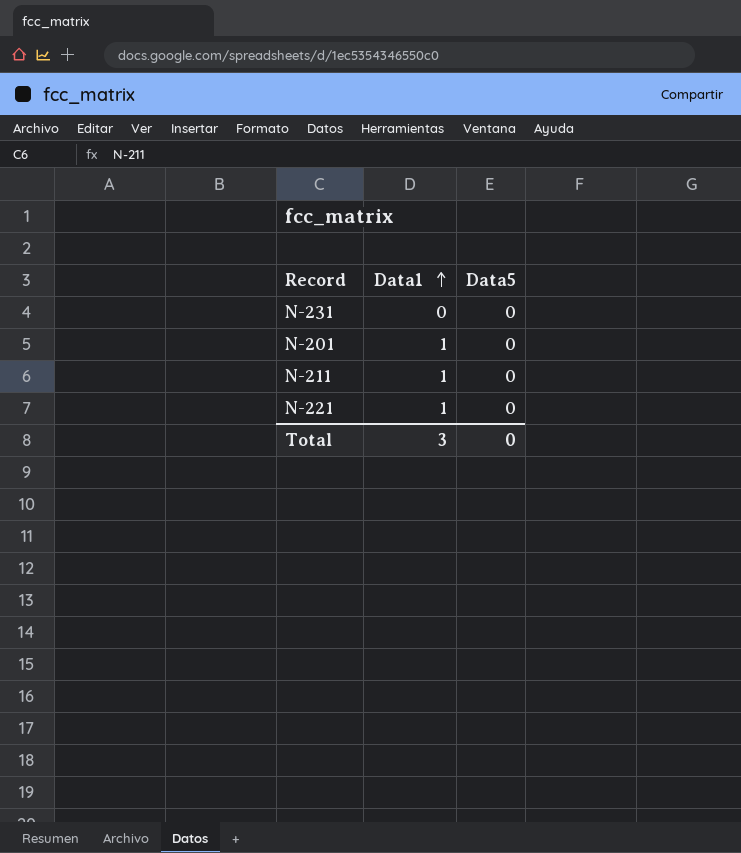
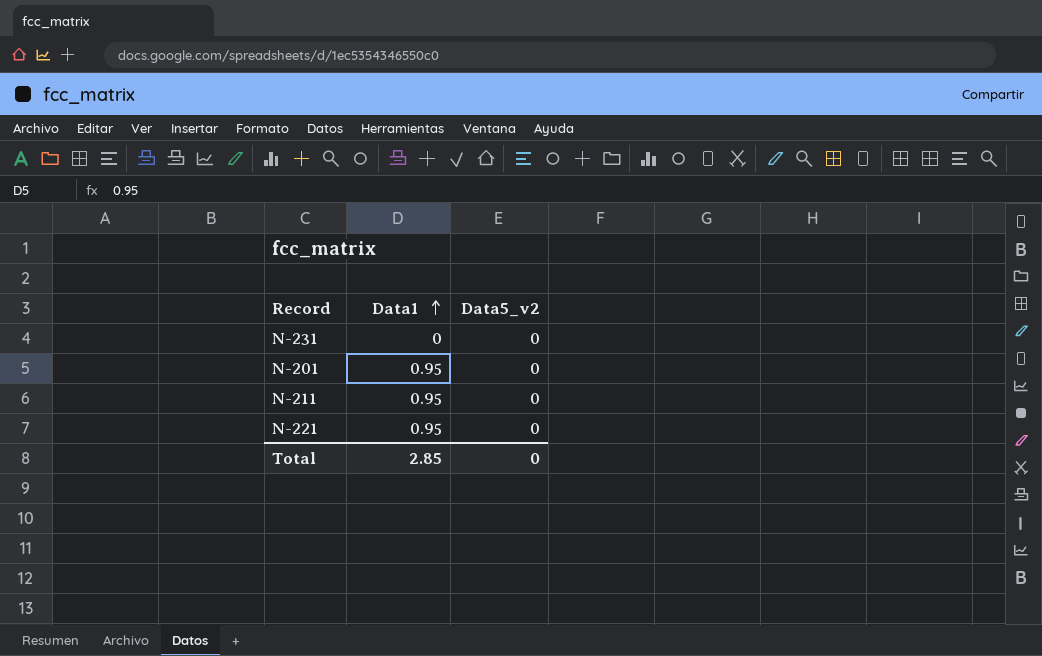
column name: Data5 -> Data5_v2
N-201 | Data1: 1 -> 0.95
N-211 | Data1: 1 -> 0.95
N-221 | Data1: 1 -> 0.95
Total | Data1: 3 -> 2.85

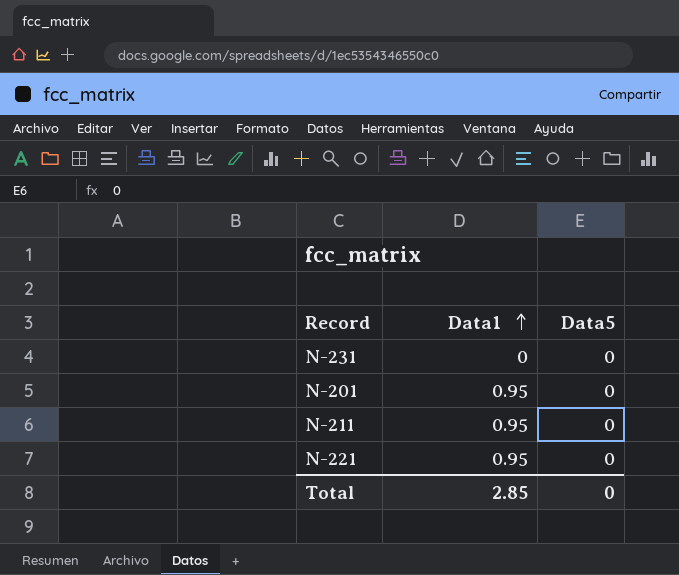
column name: Data5_v2 -> Data5

